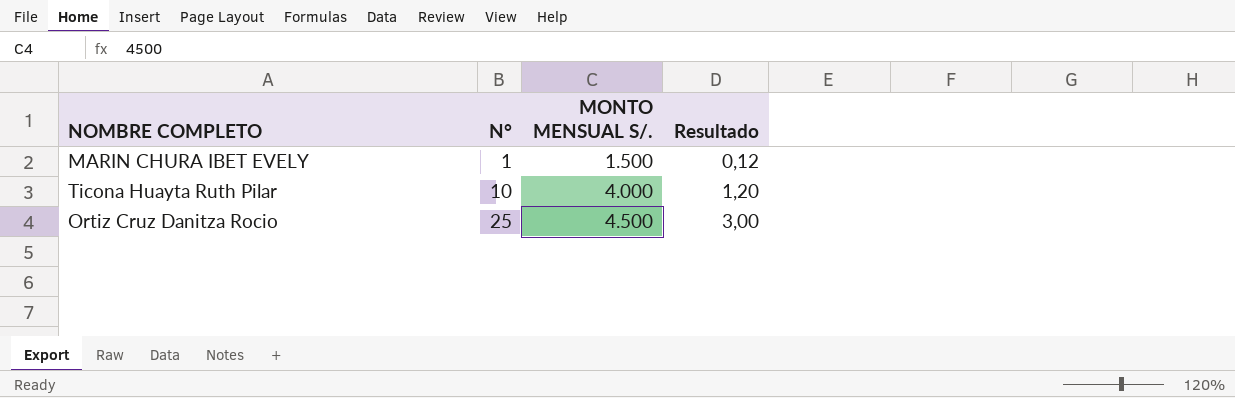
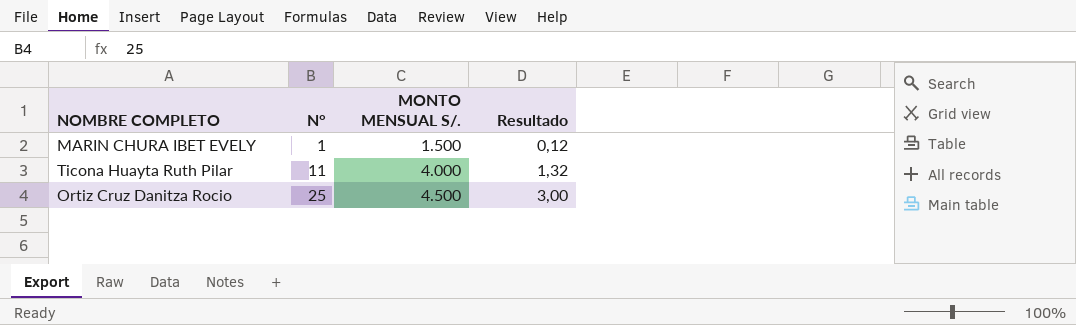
Ticona Huayta Ruth Pilar | N°: 10 -> 11
Ticona Huayta Ruth Pilar | Resultado: 1,20 -> 1,32

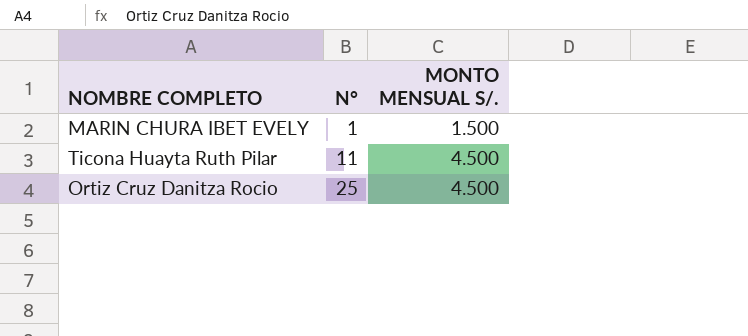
column Resultado | formula: [N°] * 0,12 -> none
Ticona Huayta Ruth Pilar | MONTO MENSUAL S/.: 4.000 -> 4.500

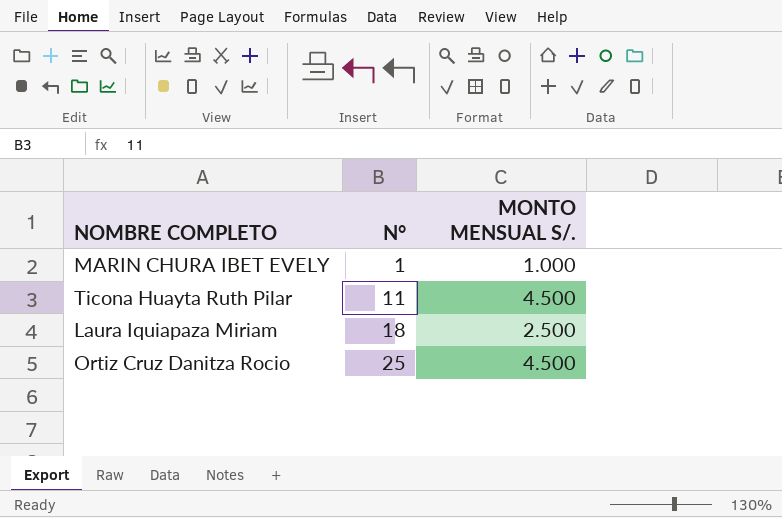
MARIN CHURA IBET EVELY | MONTO MENSUAL S/.: 1.500 -> 1.000
row Laura Iquiapaza Miriam: none -> 18 | 2.500

